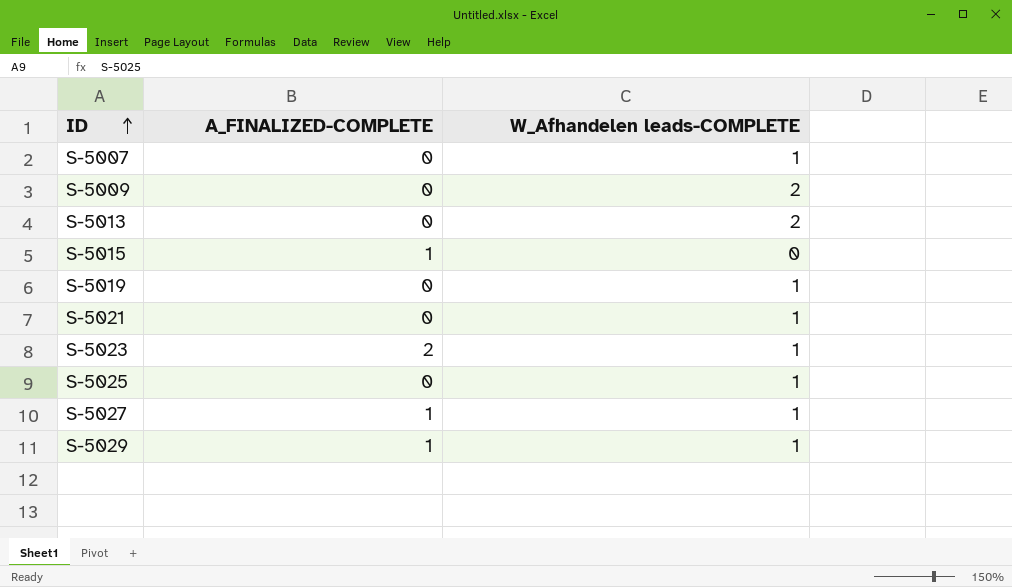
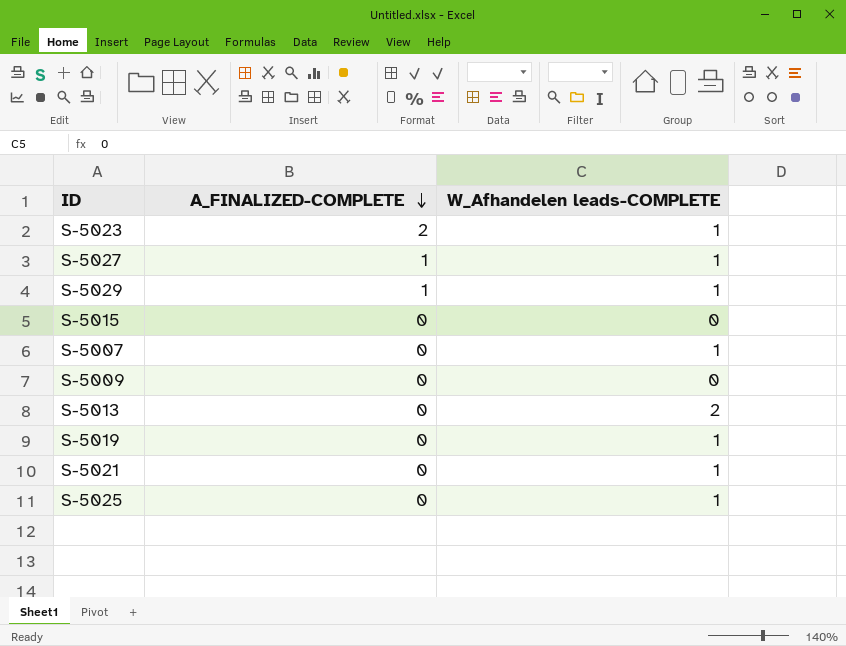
row order: ID ascending -> A_FINALIZED-COMPLETE descending
S-5015 | A_FINALIZED-COMPLETE: 1 -> 0
S-5009 | W_Afhandelen leads-COMPLETE: 2 -> 0

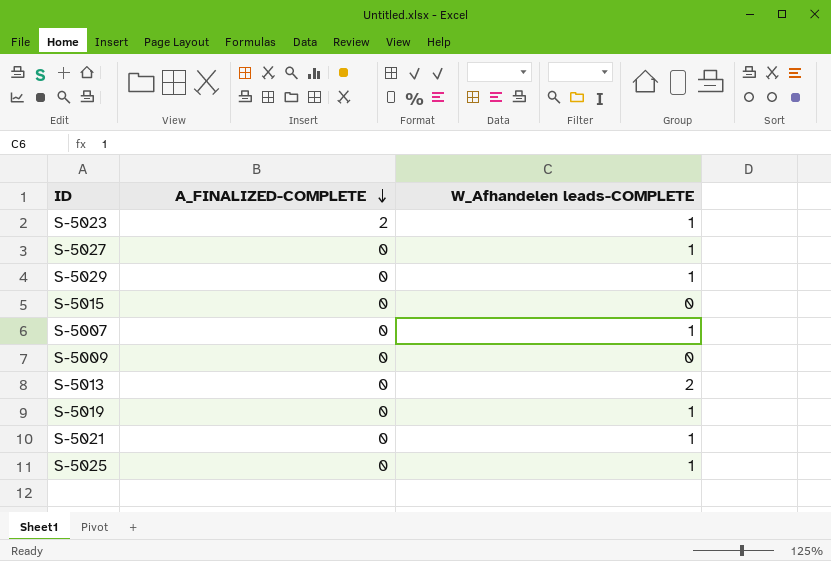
S-5027 | A_FINALIZED-COMPLETE: 1 -> 0
S-5029 | A_FINALIZED-COMPLETE: 1 -> 0

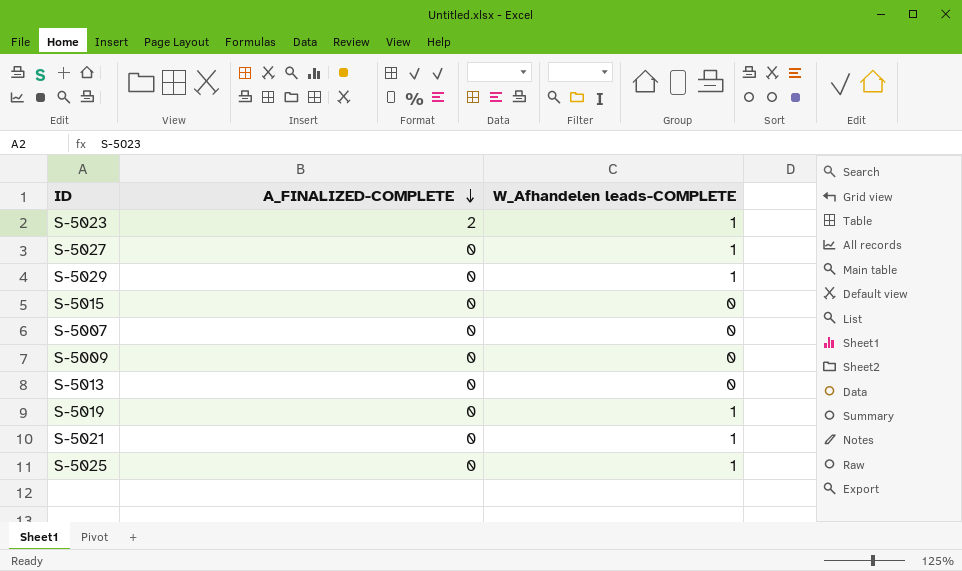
S-5007 | W_Afhandelen leads-COMPLETE: 1 -> 0
S-5013 | W_Afhandelen leads-COMPLETE: 2 -> 0

